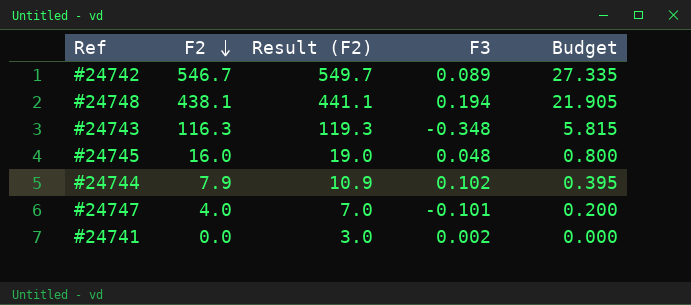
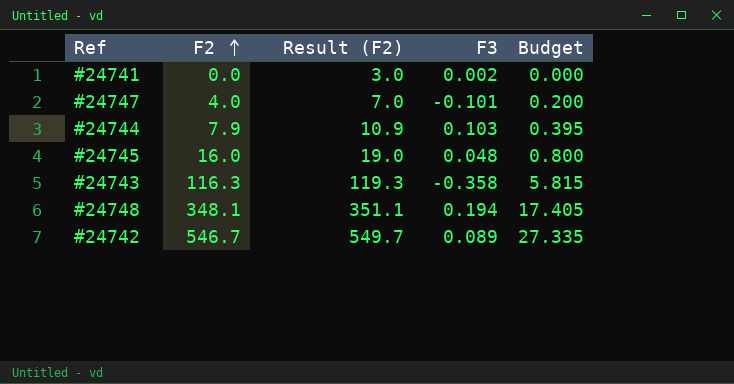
row order: F2 descending -> F2 ascending
#24744 | F3: 0.102 -> 0.103
#24743 | F3: -0.348 -> -0.358
#24748 | F2: 438.1 -> 348.1
#24748 | Result (F2): 441.1 -> 351.1
#24748 | Budget: 21.905 -> 17.405

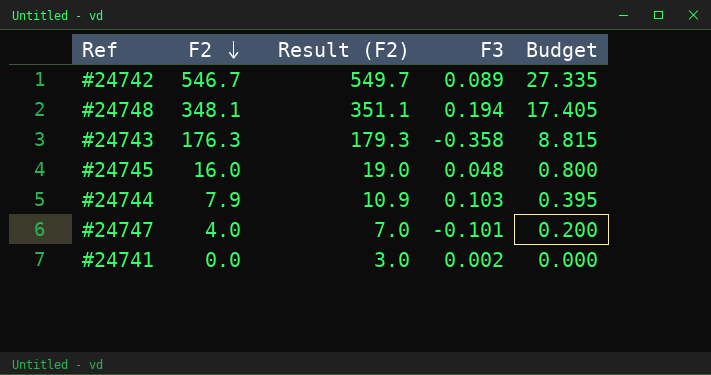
row order: F2 ascending -> F2 descending
#24743 | F2: 116.3 -> 176.3
#24743 | Result (F2): 119.3 -> 179.3
#24743 | Budget: 5.815 -> 8.815

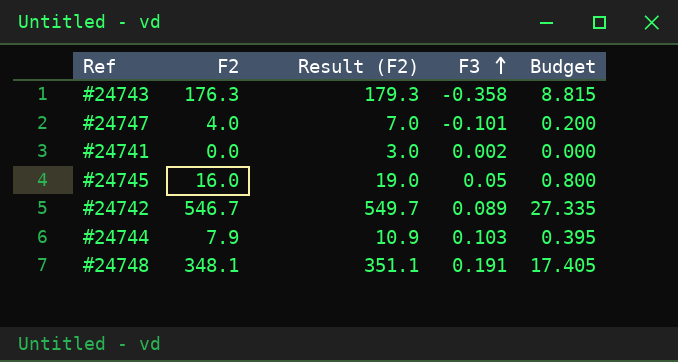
row order: F2 descending -> F3 ascending
#24745 | F3: 0.048 -> 0.05
#24748 | F3: 0.194 -> 0.191

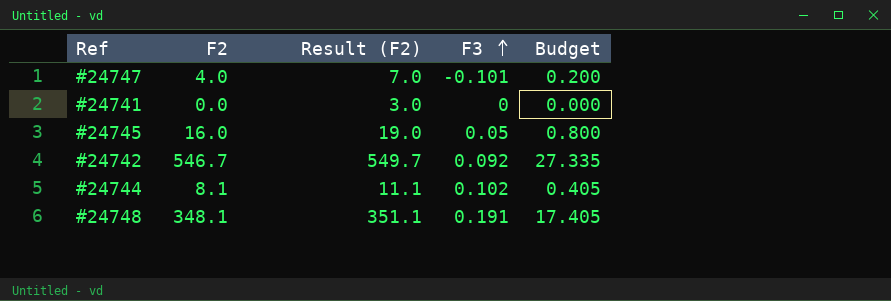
row #24743: 176.3 | 179.3 | -0.358 | 8.815 -> none
#24741 | F3: 0.002 -> 0
#24742 | F3: 0.089 -> 0.092
#24744 | F2: 7.9 -> 8.1
#24744 | Result (F2): 10.9 -> 11.1
#24744 | F3: 0.103 -> 0.102
#24744 | Budget: 0.395 -> 0.405

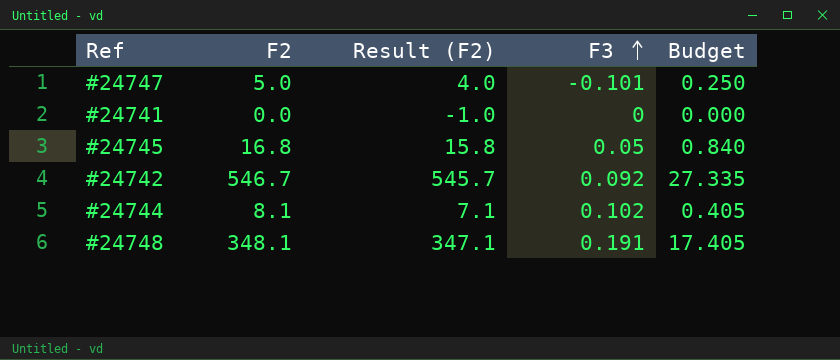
column Result (F2) | formula: [F2] + 3 -> [F2] - 1
#24747 | F2: 4.0 -> 5.0
#24747 | Budget: 0.200 -> 0.250
#24745 | F2: 16.0 -> 16.8
#24745 | Budget: 0.800 -> 0.840

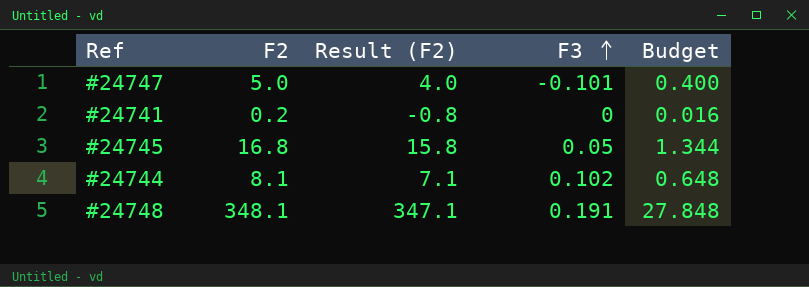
column Budget | formula: [F2] * 0.05 -> [F2] * 0.08
row #24742: 546.7 | 545.7 | 0.092 | 27.335 -> none
#24741 | F2: 0.0 -> 0.2
#24741 | Result (F2): -1.0 -> -0.8

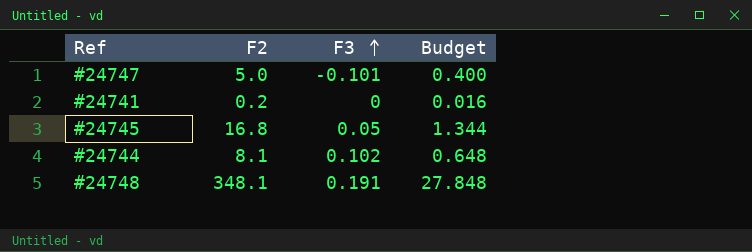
column Result (F2) | formula: [F2] - 1 -> none

